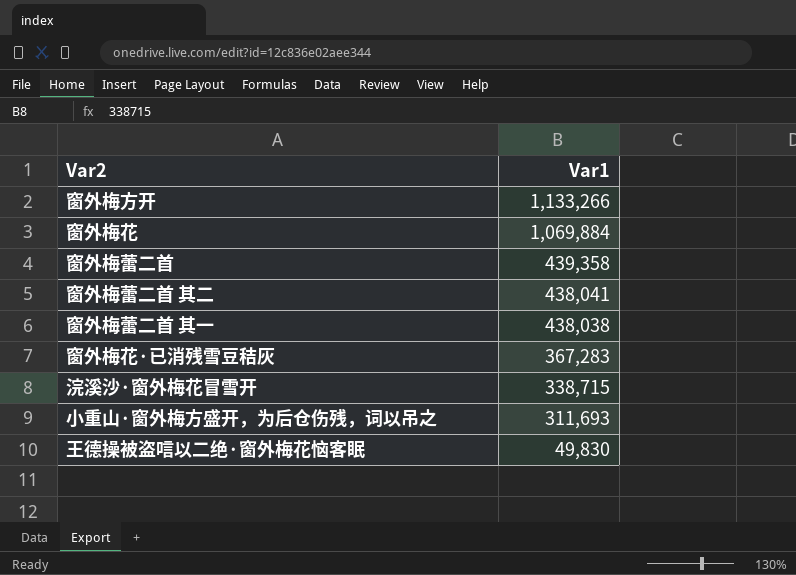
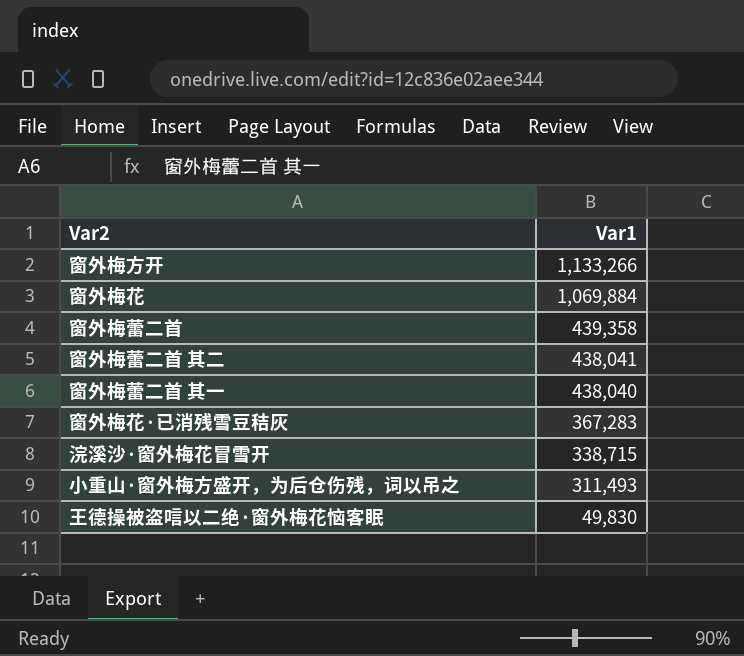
窗外梅蕾二首 其一 | Var1: 438,038 -> 438,040
小重山·窗外梅方盛开，为后仓伤残，词以吊之 | Var1: 311,693 -> 311,493

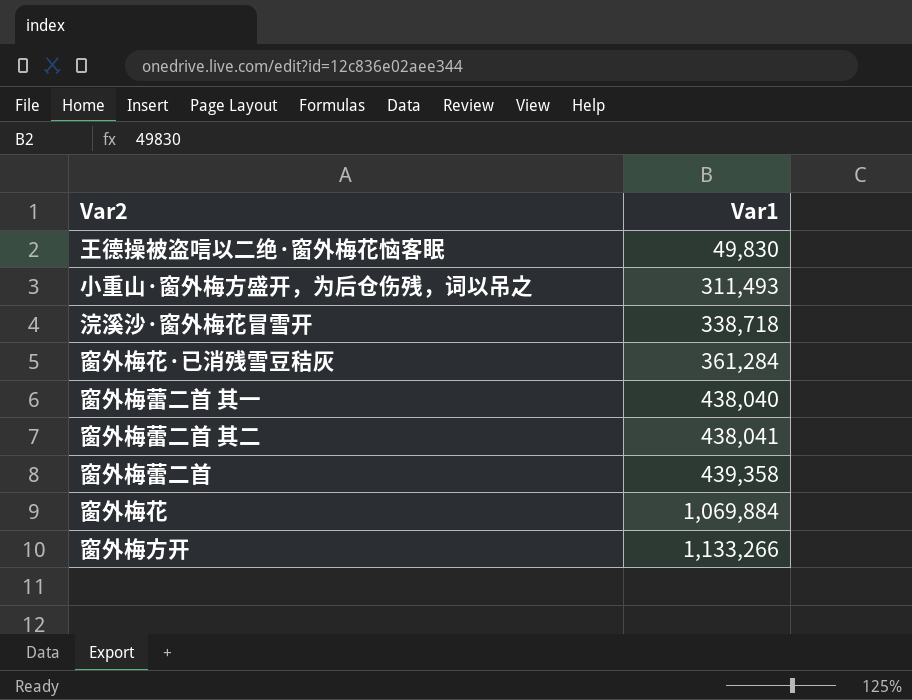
row order: Var1 descending -> Var1 ascending
浣溪沙·窗外梅花冒雪开 | Var1: 338,715 -> 338,718
窗外梅花·已消残雪豆秸灰 | Var1: 367,283 -> 361,284

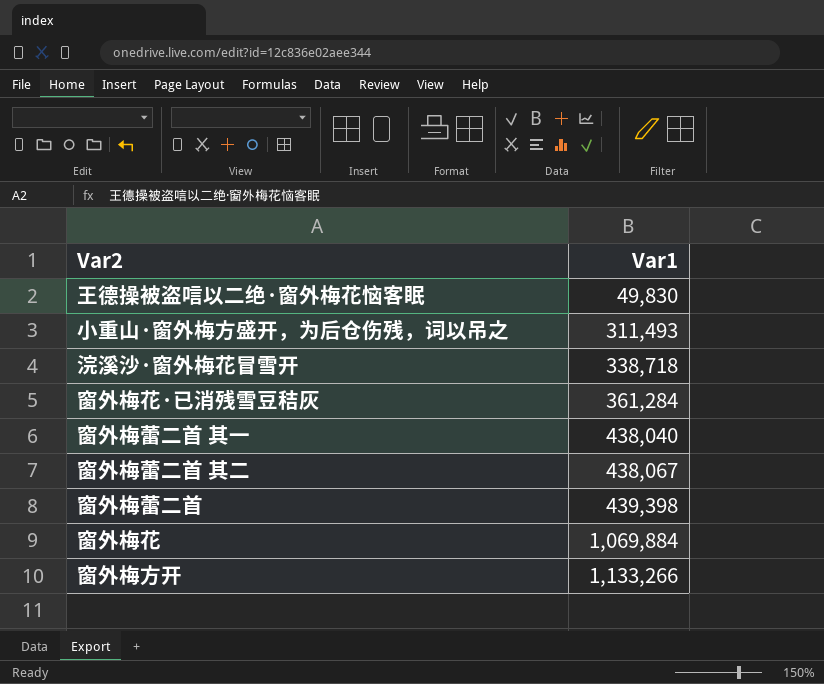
窗外梅蕾二首 其二 | Var1: 438,041 -> 438,067
窗外梅蕾二首 | Var1: 439,358 -> 439,398

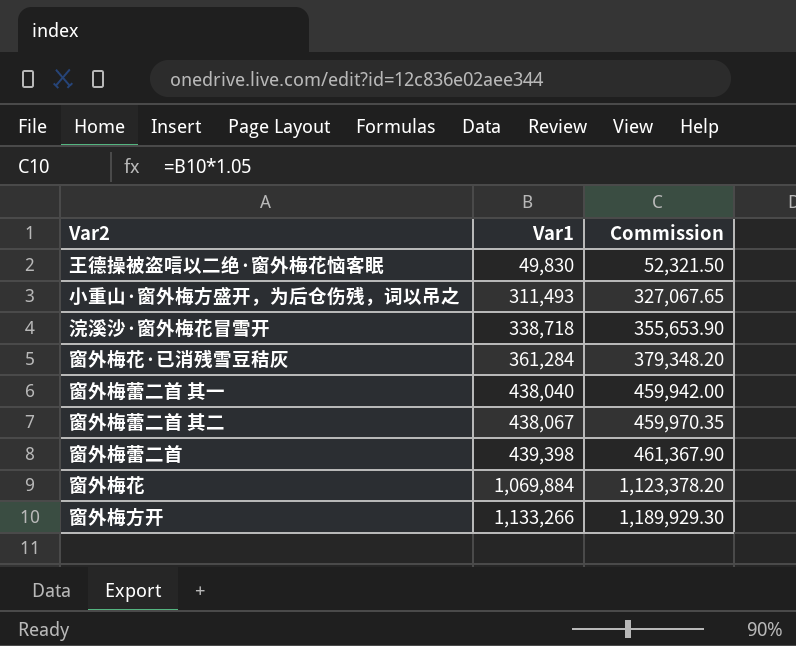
column Commission | formula: none -> [Var1] * 1.05

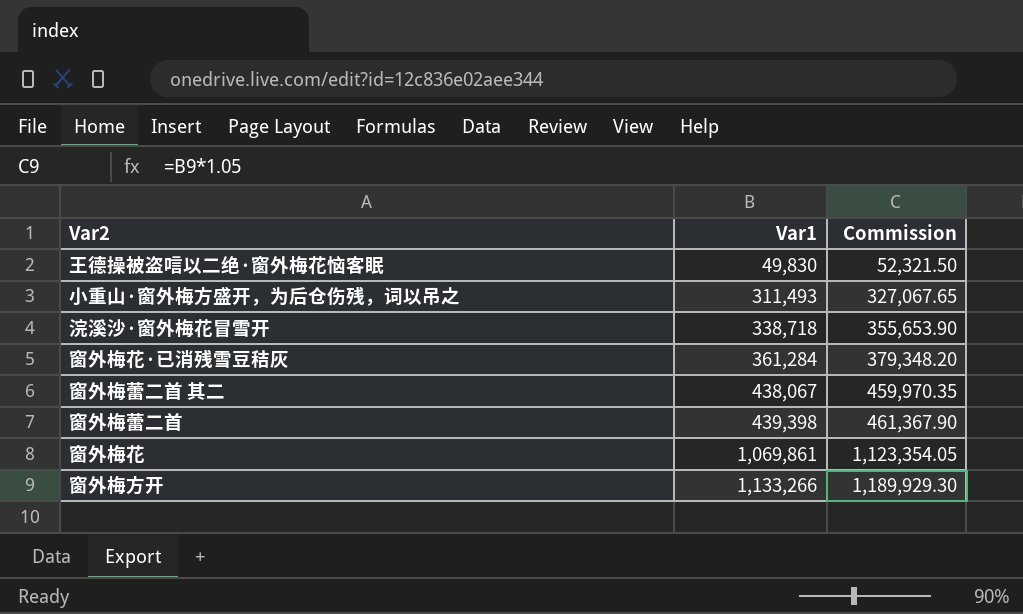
row 窗外梅蕾二首 其一: 438,040 | 459,942.00 -> none
窗外梅花 | Var1: 1,069,884 -> 1,069,861
窗外梅花 | Commission: 1,123,378.20 -> 1,123,354.05

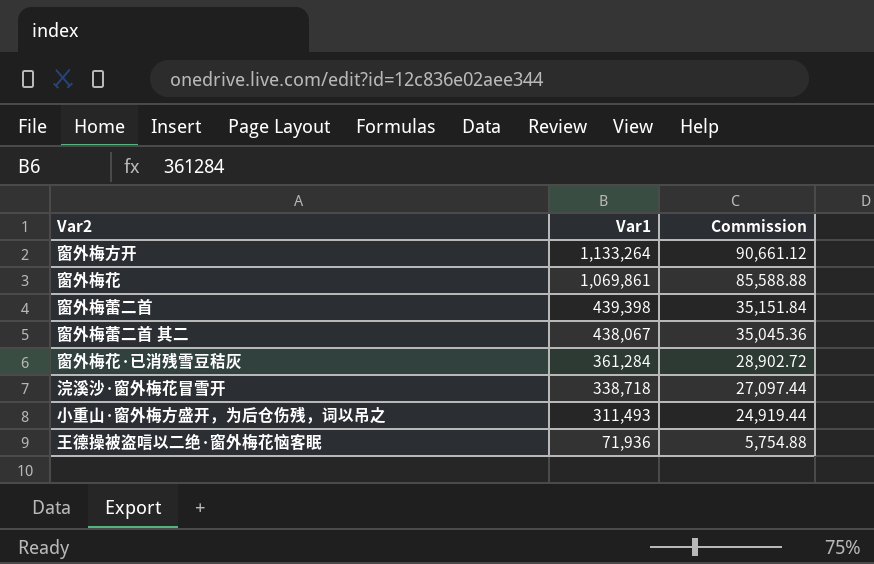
row order: Var1 ascending -> Var1 descending
column Commission | formula: [Var1] * 1.05 -> [Var1] * 0.08
窗外梅方开 | Var1: 1,133,266 -> 1,133,264
王德操被盗唁以二绝·窗外梅花恼客眠 | Var1: 49,830 -> 71,936

